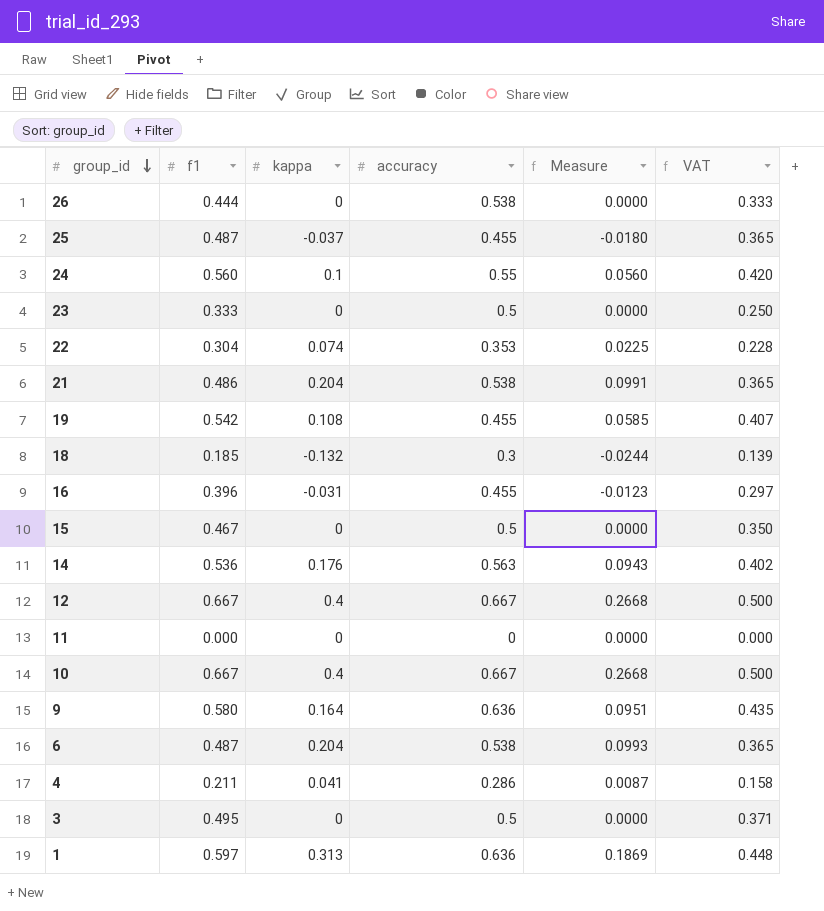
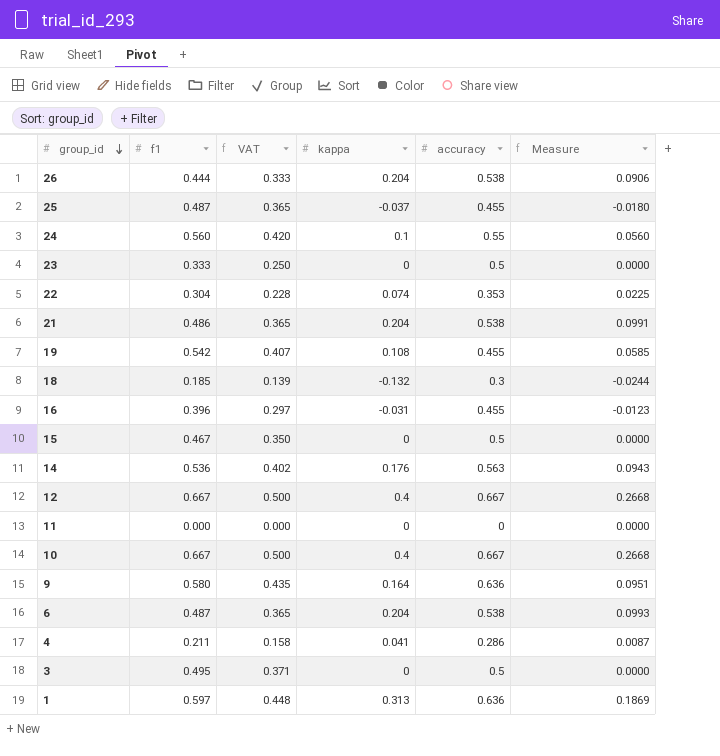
column VAT | position: 6 -> 3
26 | kappa: 0 -> 0.204
26 | Measure: 0.0000 -> 0.0906

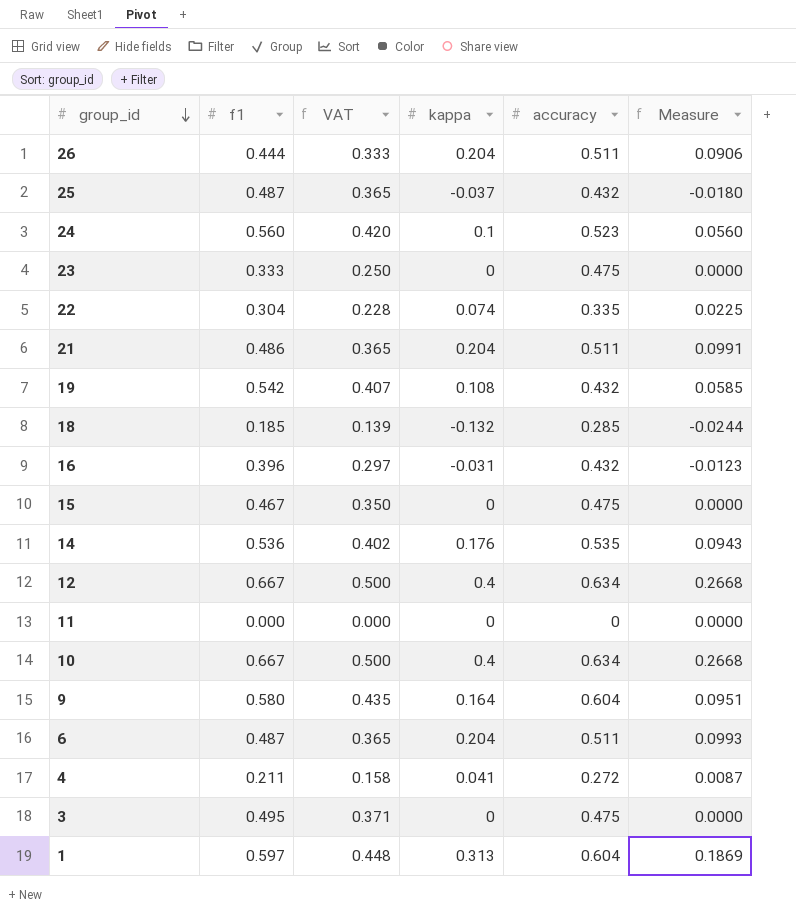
26 | accuracy: 0.538 -> 0.511
25 | accuracy: 0.455 -> 0.432
24 | accuracy: 0.55 -> 0.523
23 | accuracy: 0.5 -> 0.475
22 | accuracy: 0.353 -> 0.335
21 | accuracy: 0.538 -> 0.511
19 | accuracy: 0.455 -> 0.432
18 | accuracy: 0.3 -> 0.285
16 | accuracy: 0.455 -> 0.432
15 | accuracy: 0.5 -> 0.475
14 | accuracy: 0.563 -> 0.535
12 | accuracy: 0.667 -> 0.634
10 | accuracy: 0.667 -> 0.634
9 | accuracy: 0.636 -> 0.604
6 | accuracy: 0.538 -> 0.511
4 | accuracy: 0.286 -> 0.272
3 | accuracy: 0.5 -> 0.475
1 | accuracy: 0.636 -> 0.604

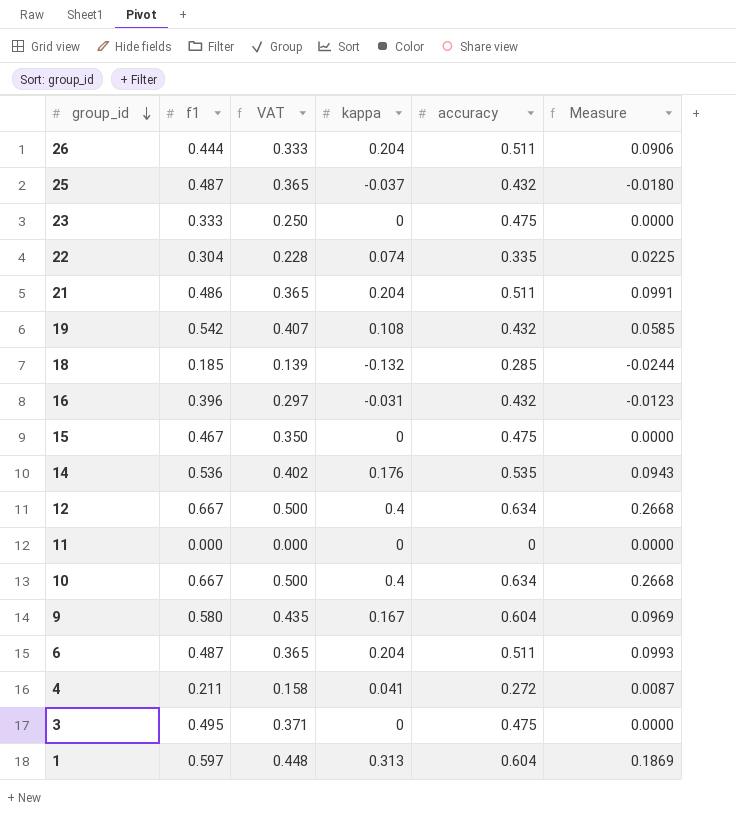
row 24: 0.560 | 0.420 | 0.1 | 0.523 | 0.0560 -> none
9 | kappa: 0.164 -> 0.167
9 | Measure: 0.0951 -> 0.0969

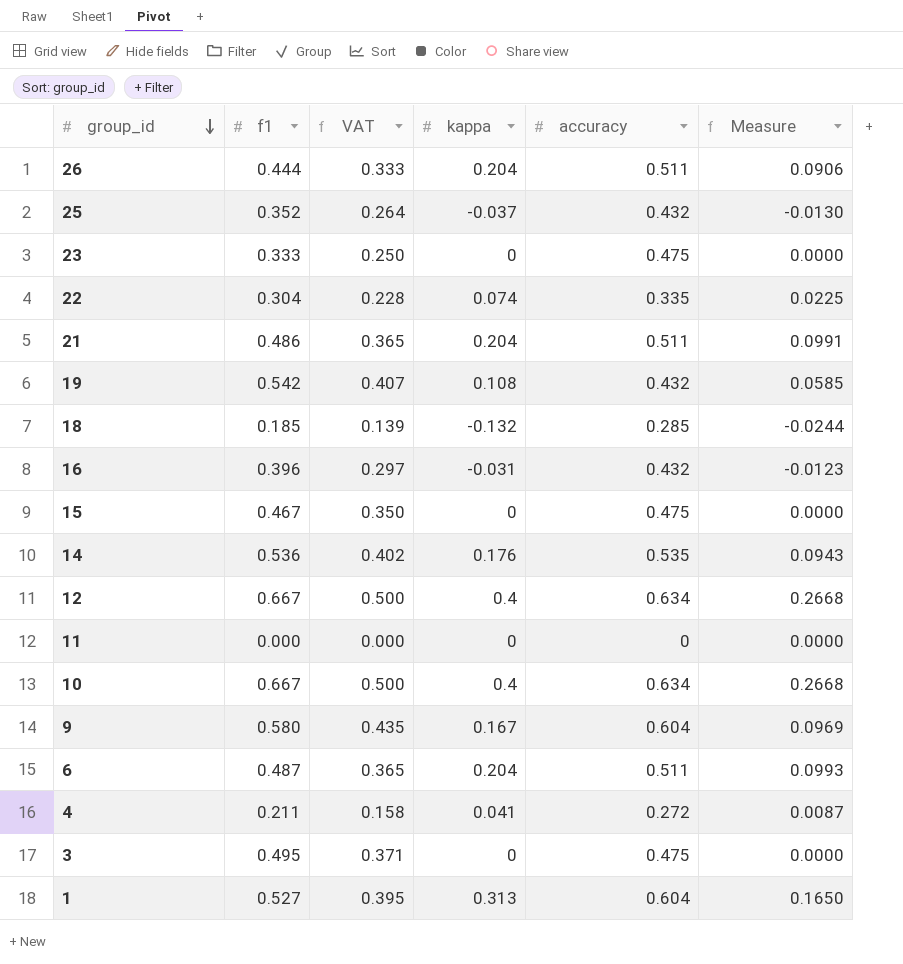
25 | f1: 0.487 -> 0.352
25 | VAT: 0.365 -> 0.264
25 | Measure: -0.0180 -> -0.0130
1 | f1: 0.597 -> 0.527
1 | VAT: 0.448 -> 0.395
1 | Measure: 0.1869 -> 0.1650

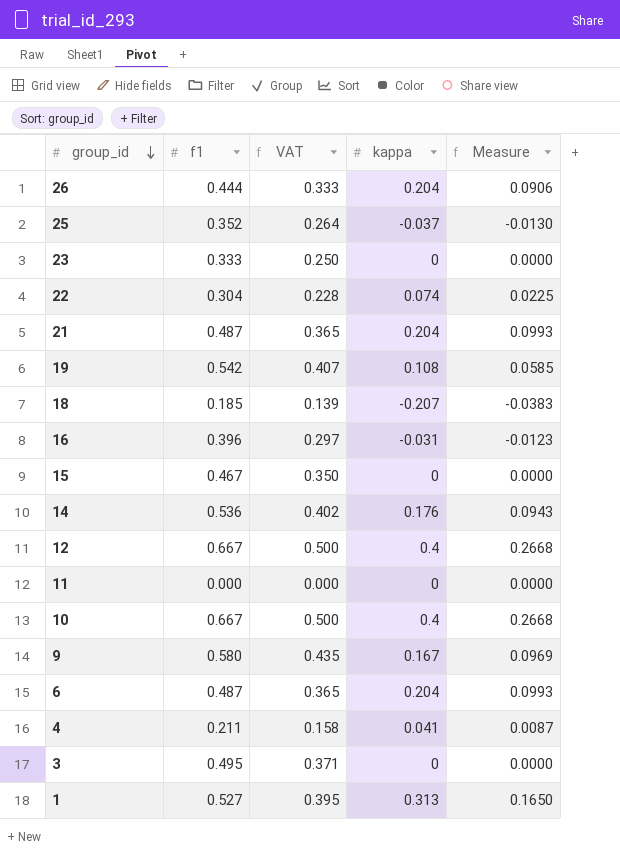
column accuracy | position: 5 -> none
21 | f1: 0.486 -> 0.487
21 | Measure: 0.0991 -> 0.0993
18 | kappa: -0.132 -> -0.207
18 | Measure: -0.0244 -> -0.0383

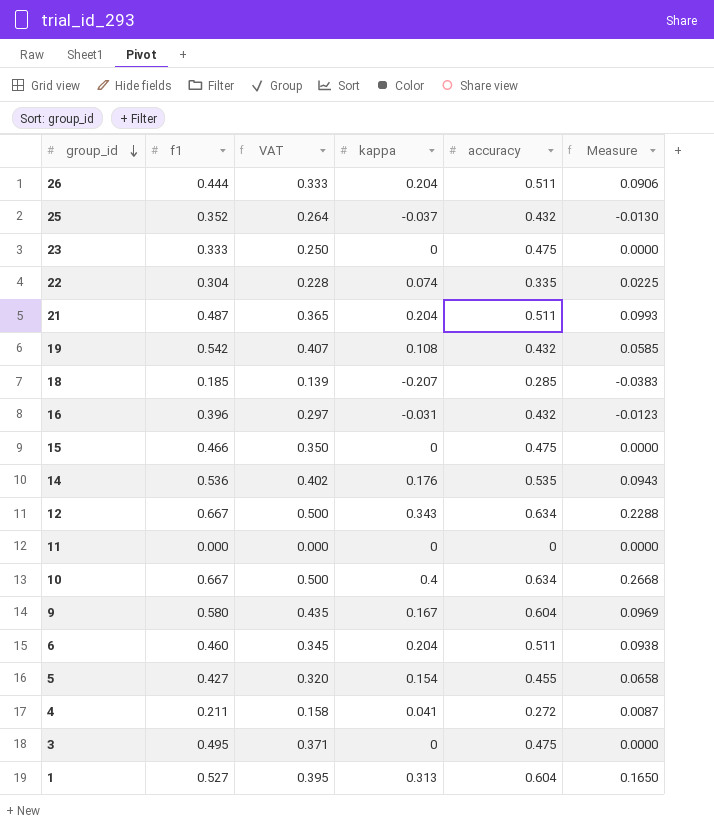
column accuracy | position: none -> 5
15 | f1: 0.467 -> 0.466
12 | kappa: 0.4 -> 0.343
12 | Measure: 0.2668 -> 0.2288
6 | f1: 0.487 -> 0.460
6 | VAT: 0.365 -> 0.345
6 | Measure: 0.0993 -> 0.0938
row 5: none -> 0.427 | 0.320 | 0.154 | 0.455 | 0.0658

